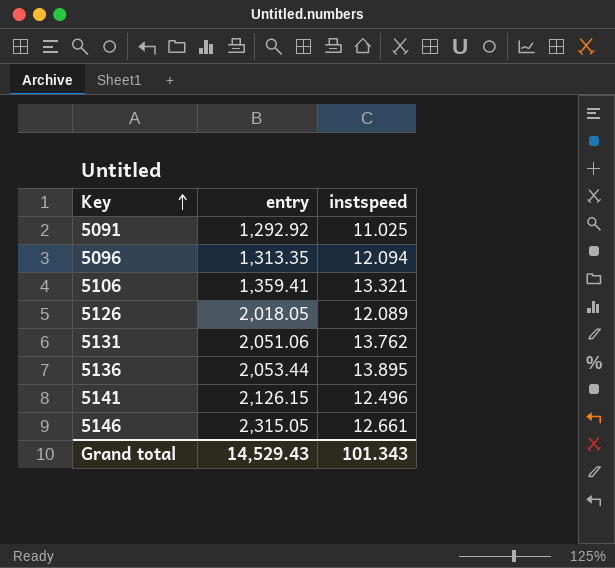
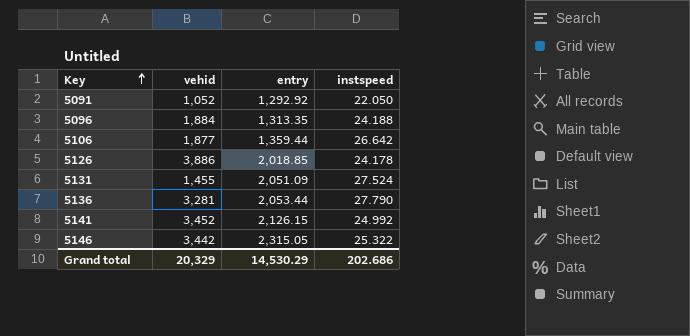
column vehid | position: none -> 2
5091 | instspeed: 11.025 -> 22.050
5096 | instspeed: 12.094 -> 24.188
5106 | entry: 1,359.41 -> 1,359.44
5106 | instspeed: 13.321 -> 26.642
5126 | entry: 2,018.05 -> 2,018.85
5126 | instspeed: 12.089 -> 24.178
5131 | entry: 2,051.06 -> 2,051.09
5131 | instspeed: 13.762 -> 27.524
5136 | instspeed: 13.895 -> 27.790
5141 | instspeed: 12.496 -> 24.992
5146 | instspeed: 12.661 -> 25.322
Grand total | entry: 14,529.43 -> 14,530.29
Grand total | instspeed: 101.343 -> 202.686

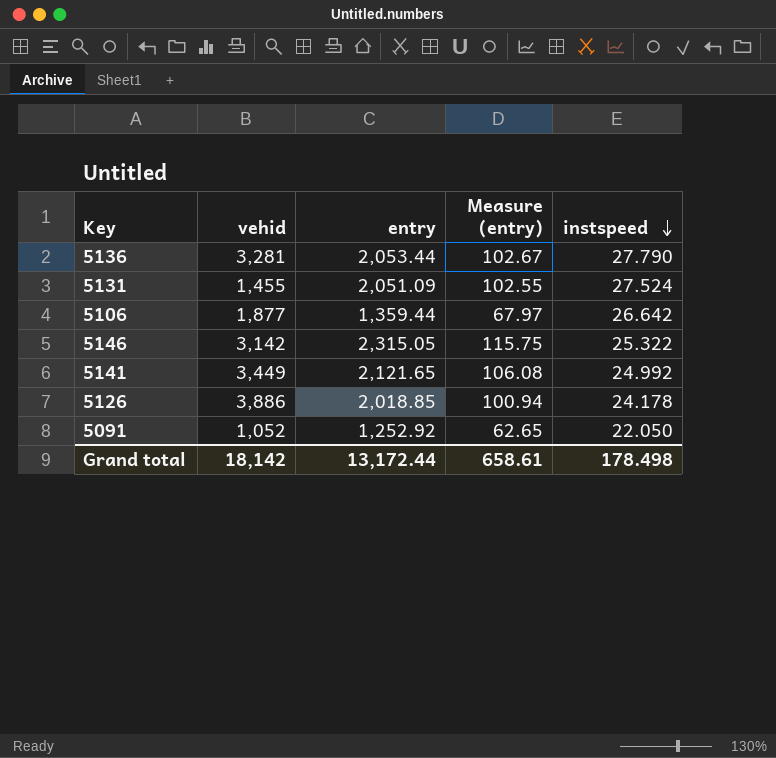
row order: Key ascending -> instspeed descending
column Measure (entry) | formula: none -> [entry] * 0.05
row 5096: 1,884 | 1,313.35 | 24.188 -> none
5146 | vehid: 3,442 -> 3,142
5141 | vehid: 3,452 -> 3,449
5141 | entry: 2,126.15 -> 2,121.65
5091 | entry: 1,292.92 -> 1,252.92
Grand total | vehid: 20,329 -> 18,142
Grand total | entry: 14,530.29 -> 13,172.44
Grand total | instspeed: 202.686 -> 178.498

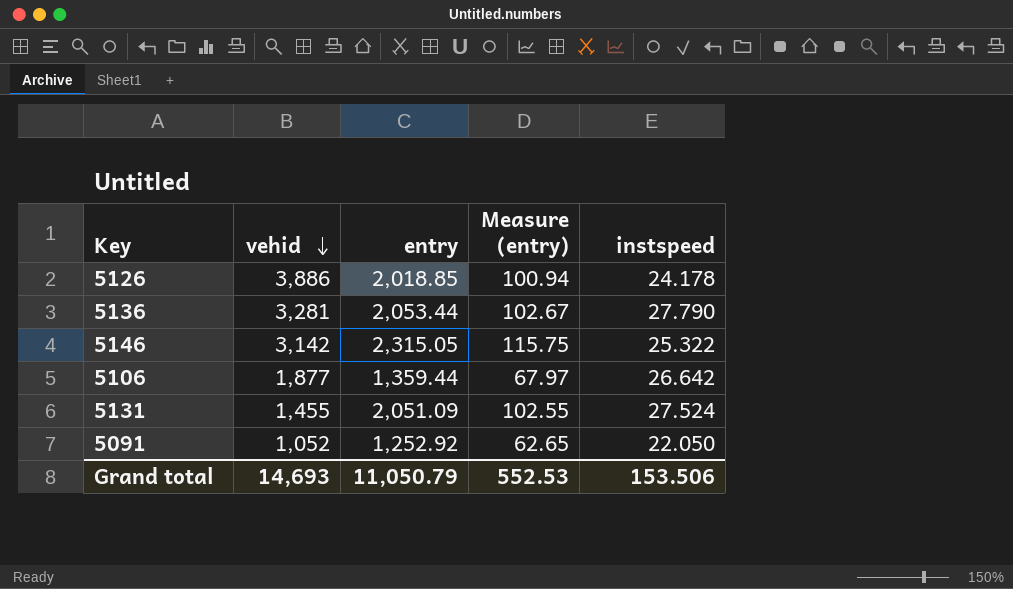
row order: instspeed descending -> vehid descending
row 5141: 3,449 | 2,121.65 | 106.08 | 24.992 -> none
Grand total | vehid: 18,142 -> 14,693
Grand total | entry: 13,172.44 -> 11,050.79
Grand total | Measure (entry): 658.61 -> 552.53
Grand total | instspeed: 178.498 -> 153.506

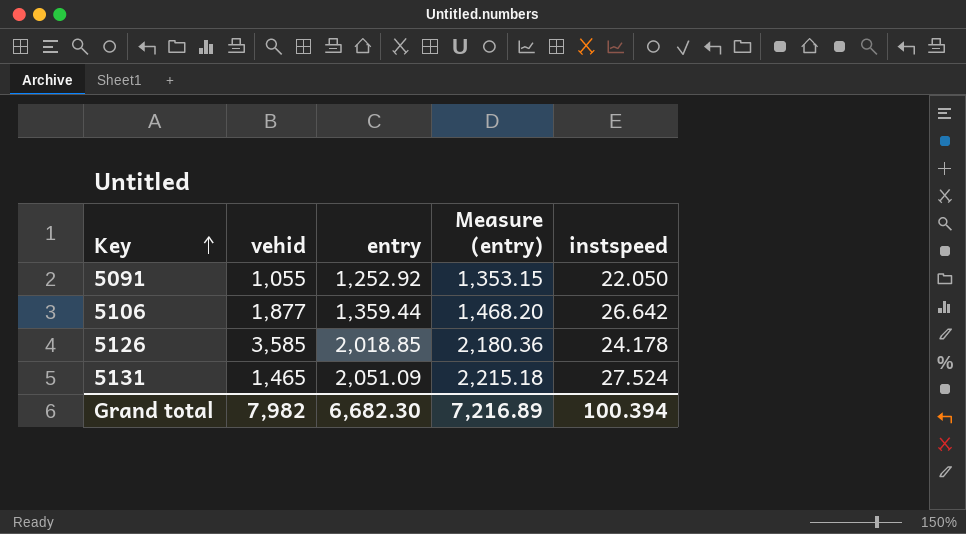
row order: vehid descending -> Key ascending
column Measure (entry) | formula: [entry] * 0.05 -> [entry] * 1.08
row 5136: 3,281 | 2,053.44 | 102.67 | 27.790 -> none
row 5146: 3,142 | 2,315.05 | 115.75 | 25.322 -> none
5091 | vehid: 1,052 -> 1,055
5126 | vehid: 3,886 -> 3,585
5131 | vehid: 1,455 -> 1,465
Grand total | vehid: 14,693 -> 7,982
Grand total | entry: 11,050.79 -> 6,682.30
Grand total | Measure (entry): 552.53 -> 7,216.89
Grand total | instspeed: 153.506 -> 100.394

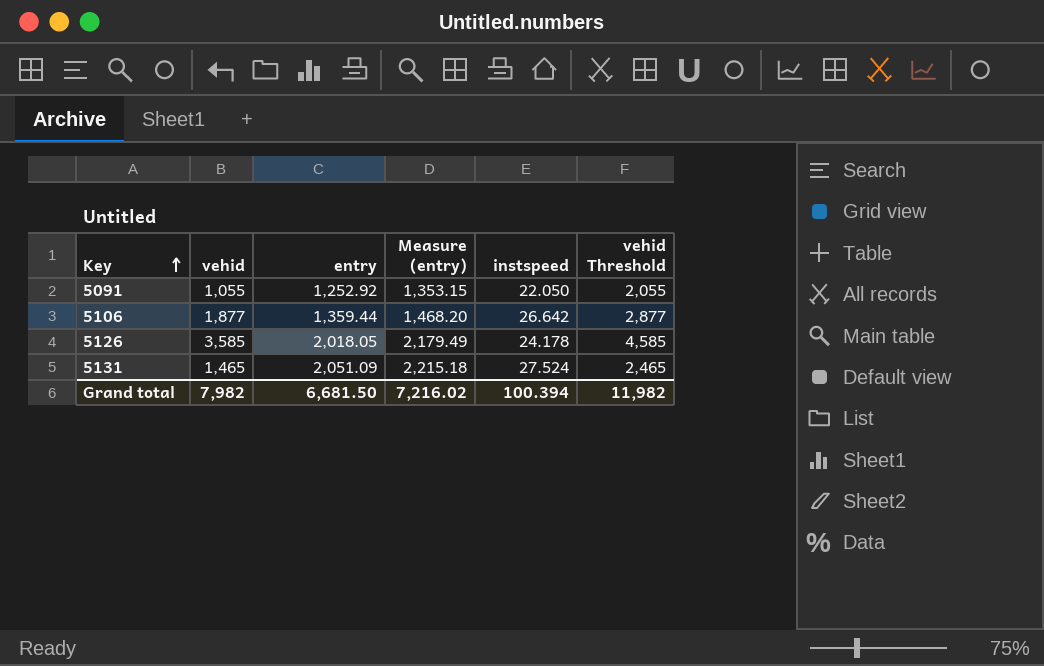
column vehid Threshold | formula: none -> [vehid] + 1000
5126 | entry: 2,018.85 -> 2,018.05
5126 | Measure (entry): 2,180.36 -> 2,179.49
Grand total | entry: 6,682.30 -> 6,681.50
Grand total | Measure (entry): 7,216.89 -> 7,216.02

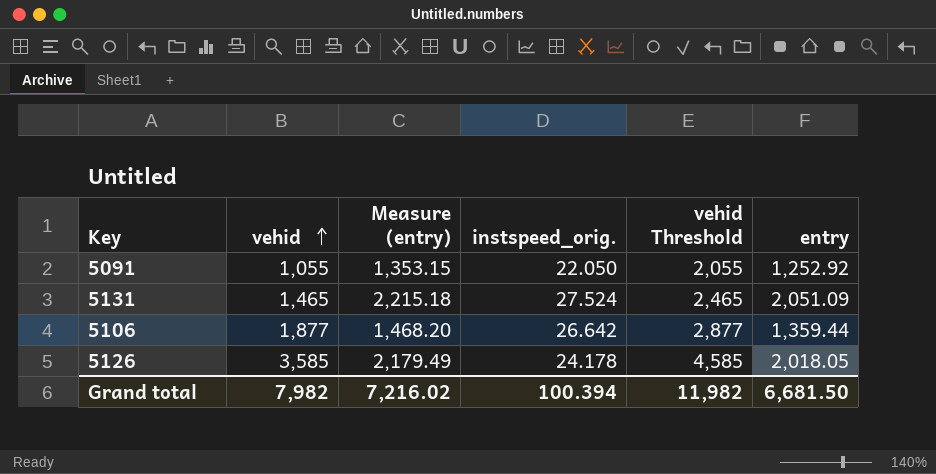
row order: Key ascending -> vehid ascending
column name: instspeed -> instspeed_orig.
column entry | position: 3 -> 6

